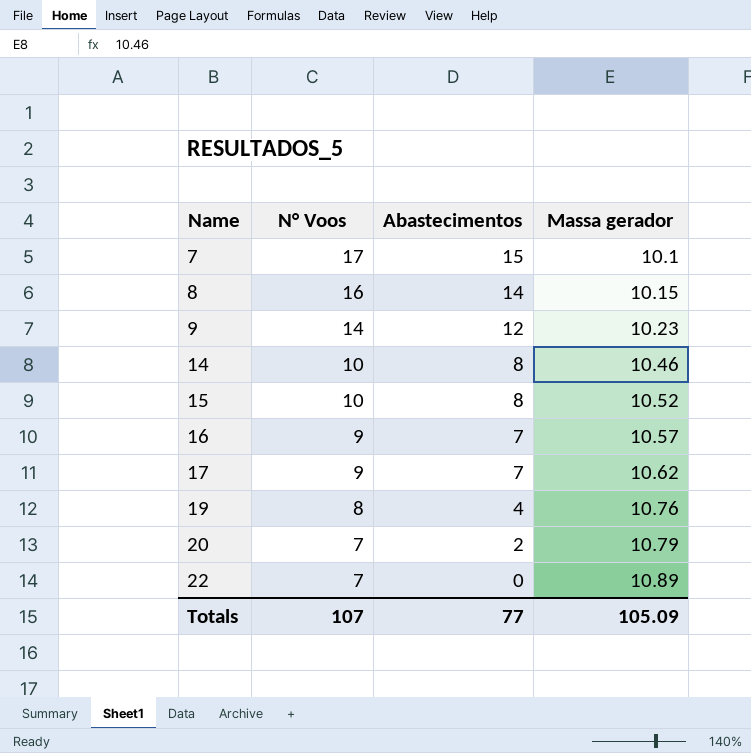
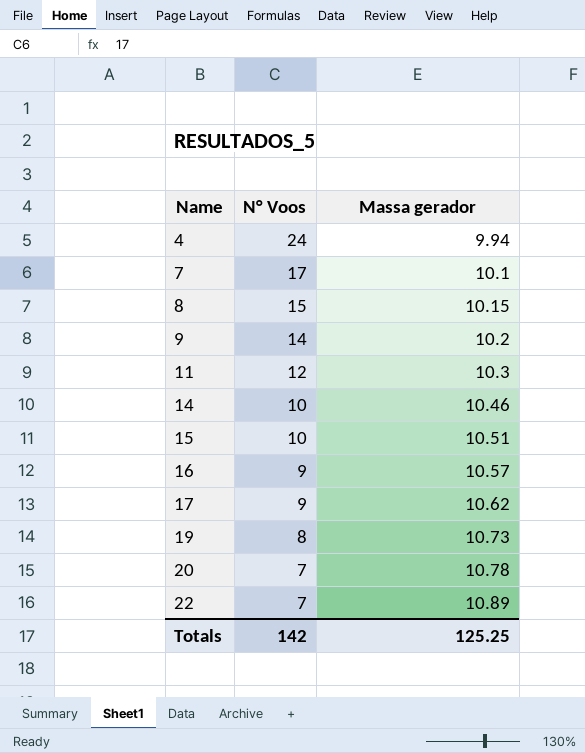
column Abastecimentos | position: 3 -> none
row 4: none -> 24 | 9.94
8 | N° Voos: 16 -> 15
9 | Massa gerador: 10.23 -> 10.2
row 11: none -> 12 | 10.3
15 | Massa gerador: 10.52 -> 10.51
19 | Massa gerador: 10.76 -> 10.73
20 | Massa gerador: 10.79 -> 10.78
Totals | N° Voos: 107 -> 142
Totals | Massa gerador: 105.09 -> 125.25

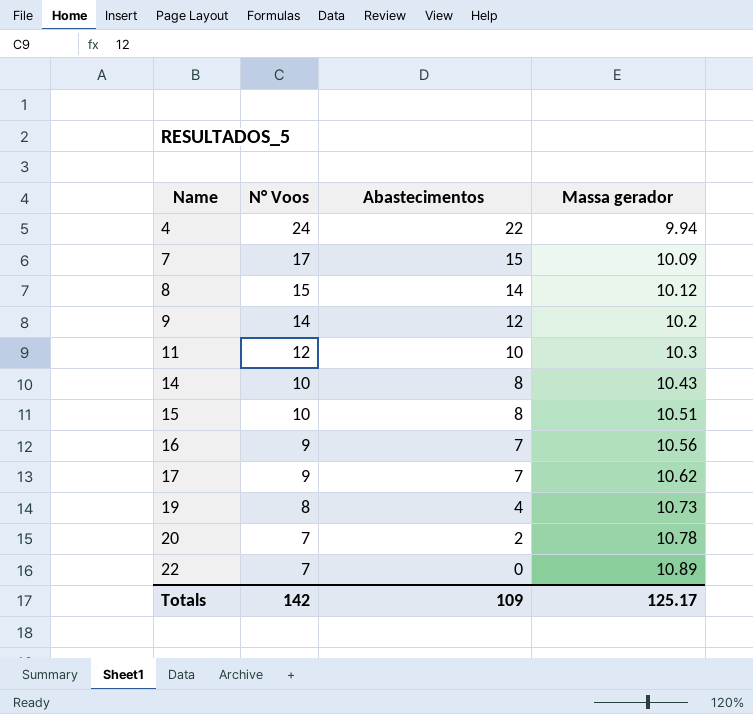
column Abastecimentos | position: none -> 3
7 | Massa gerador: 10.1 -> 10.09
8 | Massa gerador: 10.15 -> 10.12
14 | Massa gerador: 10.46 -> 10.43
16 | Massa gerador: 10.57 -> 10.56
Totals | Massa gerador: 125.25 -> 125.17

